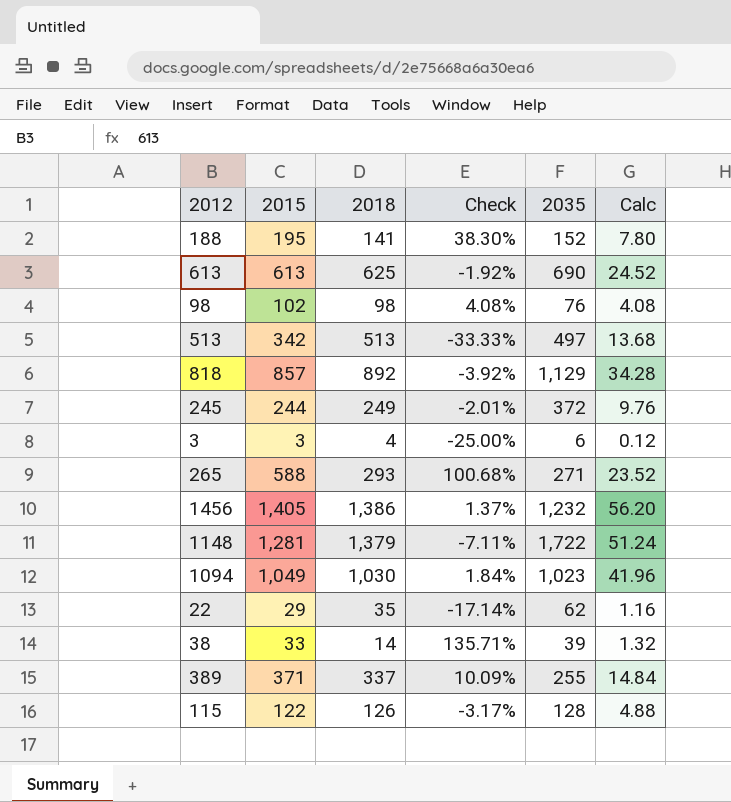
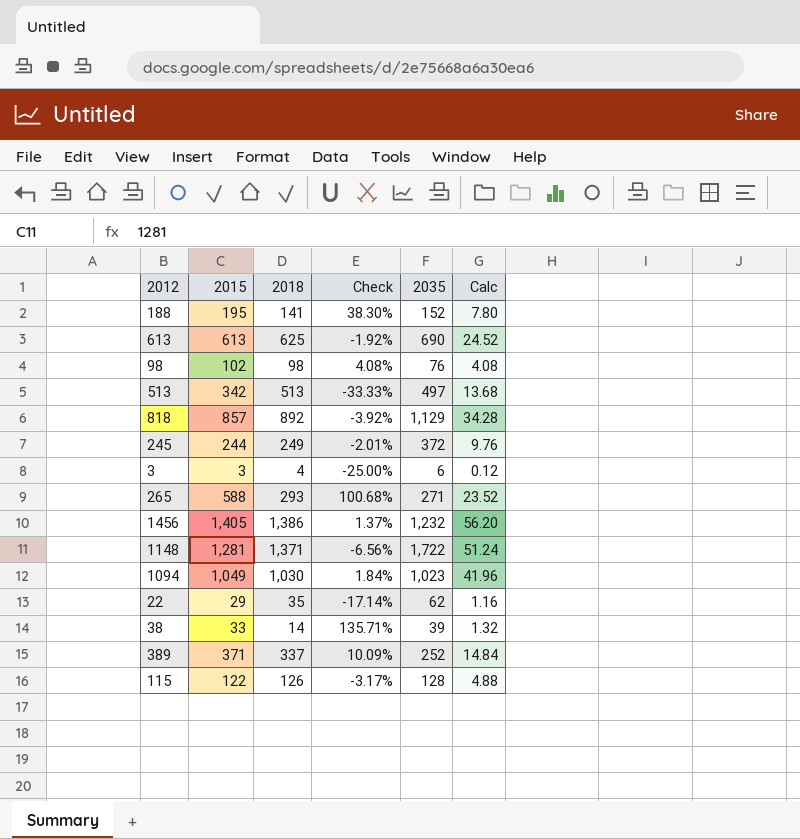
1148 | 2018: 1,379 -> 1,371
1148 | Check: -7.11% -> -6.56%
389 | 2035: 255 -> 252

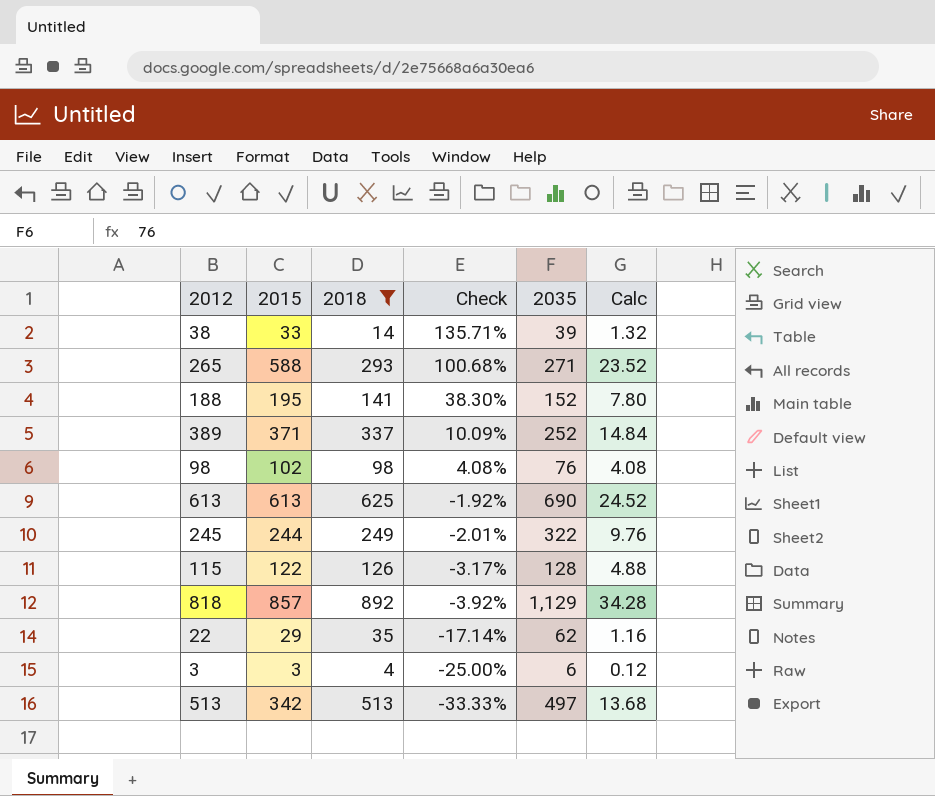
filter: none -> 2018 <= 892
row order: none -> Check descending
245 | 2035: 372 -> 322

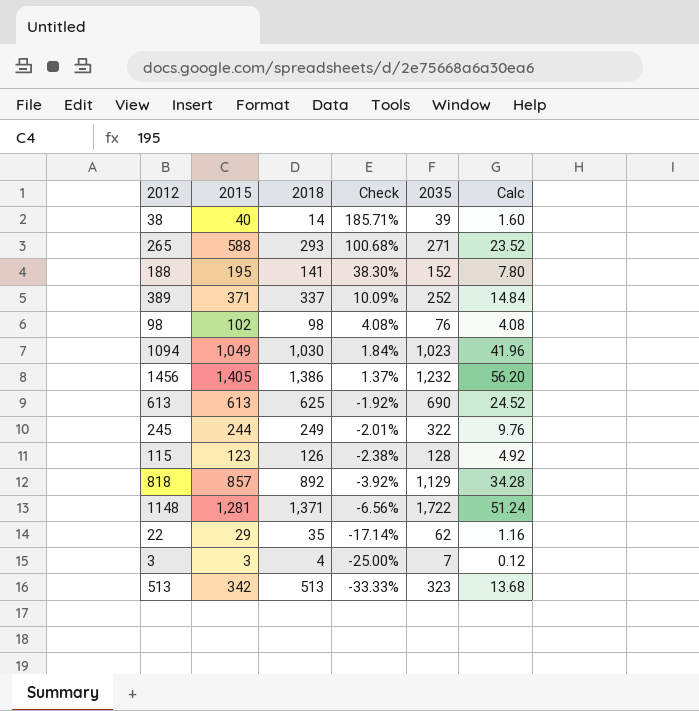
filter: 2018 <= 892 -> none
38 | 2015: 33 -> 40
38 | Check: 135.71% -> 185.71%
38 | Calc: 1.32 -> 1.60
115 | 2015: 122 -> 123
115 | Check: -3.17% -> -2.38%
115 | Calc: 4.88 -> 4.92
3 | 2035: 6 -> 7
513 | 2035: 497 -> 323

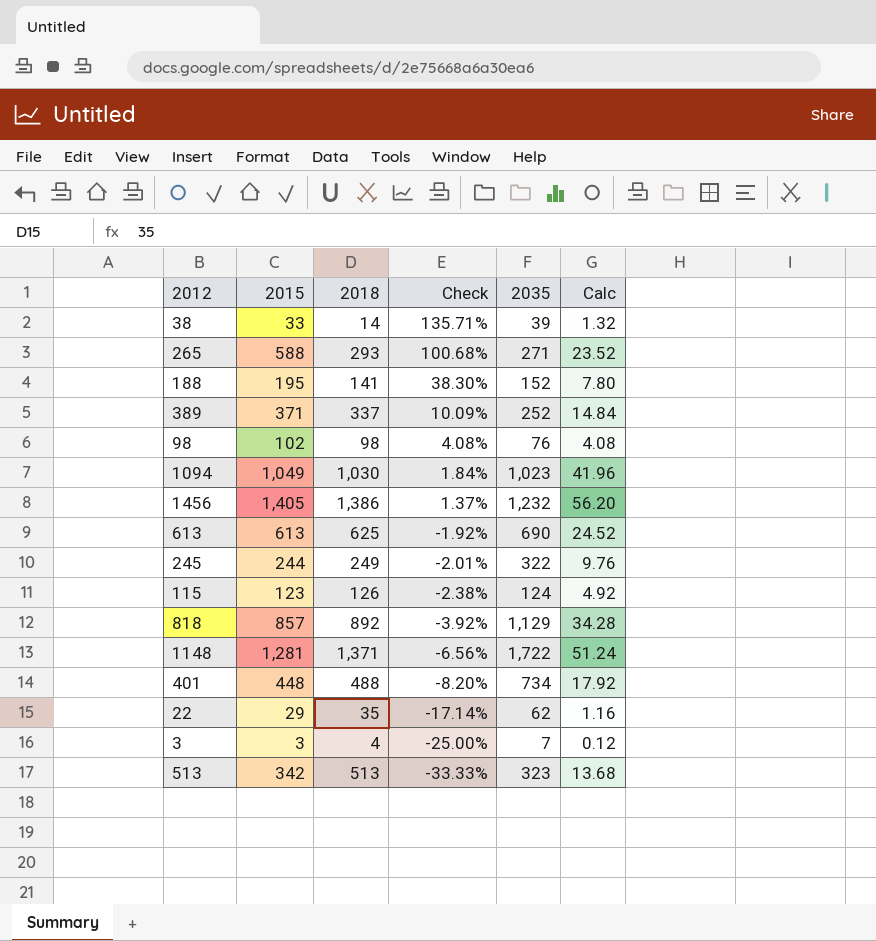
38 | 2015: 40 -> 33
38 | Check: 185.71% -> 135.71%
38 | Calc: 1.60 -> 1.32
115 | 2035: 128 -> 124
row 401: none -> 448 | 488 | -8.20% | 734 | 17.92

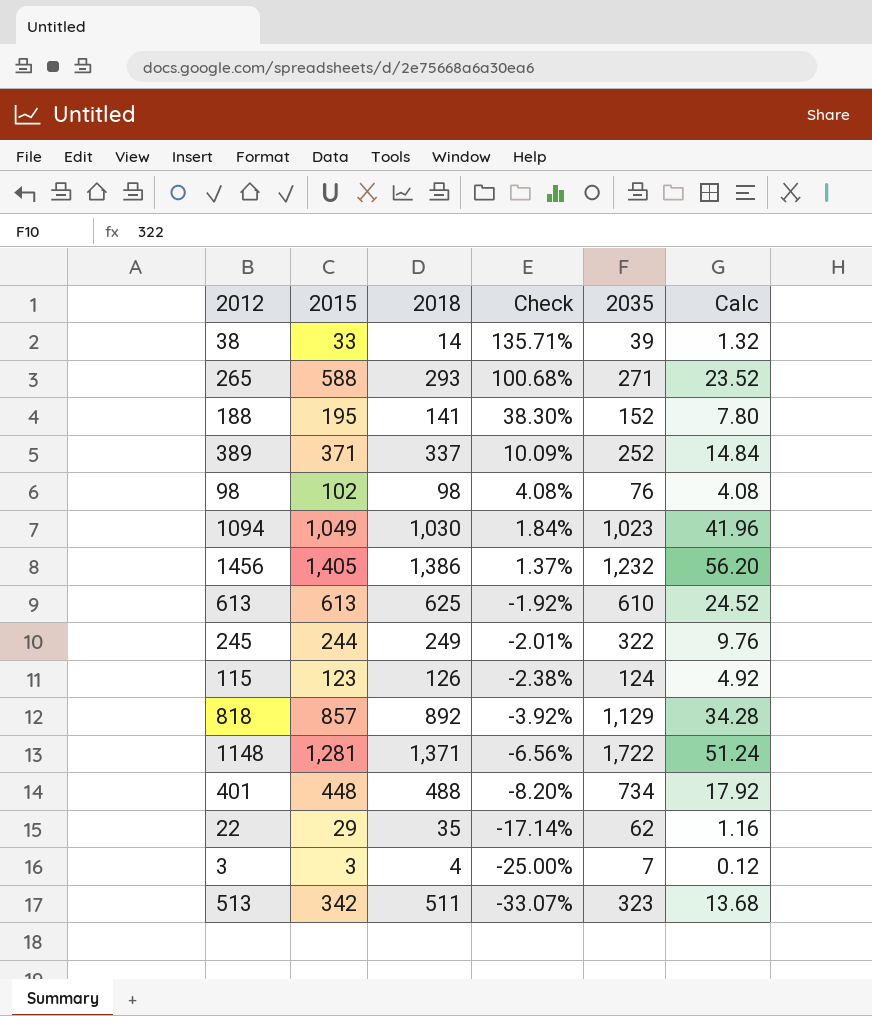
613 | 2035: 690 -> 610
513 | 2018: 513 -> 511
513 | Check: -33.33% -> -33.07%

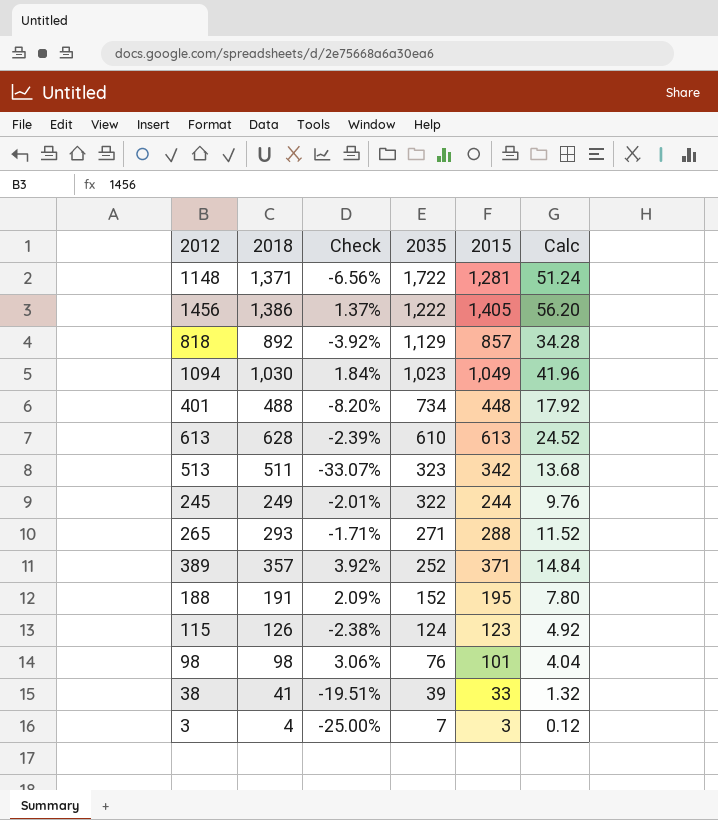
row order: Check descending -> 2035 descending
column 2015 | position: 2 -> 5
row 22: 29 | 35 | -17.14% | 62 | 1.16 -> none
1456 | 2035: 1,232 -> 1,222
613 | 2018: 625 -> 628
613 | Check: -1.92% -> -2.39%
265 | Check: 100.68% -> -1.71%
265 | 2015: 588 -> 288
265 | Calc: 23.52 -> 11.52
389 | 2018: 337 -> 357
389 | Check: 10.09% -> 3.92%
188 | 2018: 141 -> 191
188 | Check: 38.30% -> 2.09%
98 | Check: 4.08% -> 3.06%
98 | 2015: 102 -> 101
98 | Calc: 4.08 -> 4.04
38 | 2018: 14 -> 41
38 | Check: 135.71% -> -19.51%

